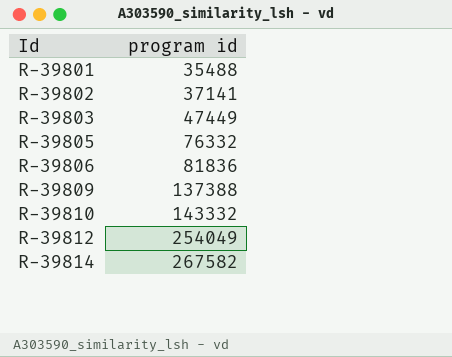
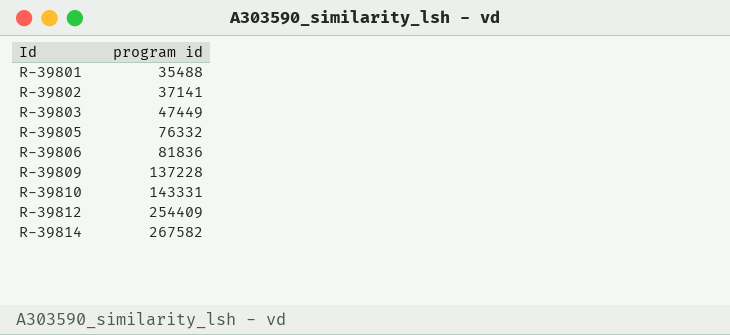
R-39809 | program id: 137388 -> 137228
R-39810 | program id: 143332 -> 143331
R-39812 | program id: 254049 -> 254409

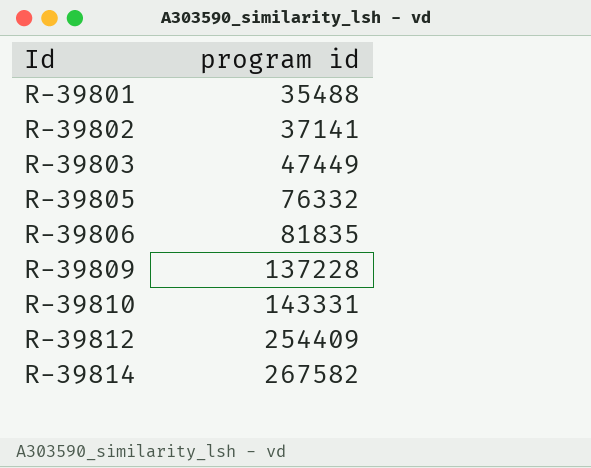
R-39806 | program id: 81836 -> 81835

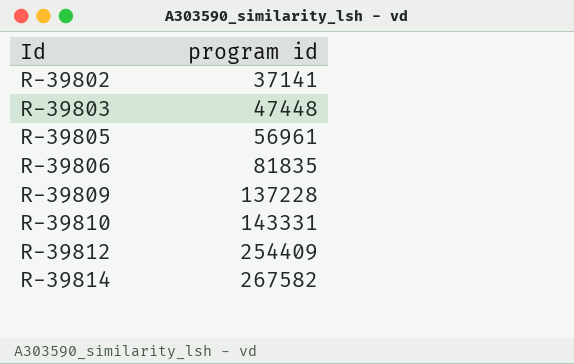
row R-39801: 35488 -> none
R-39803 | program id: 47449 -> 47448
R-39805 | program id: 76332 -> 56961

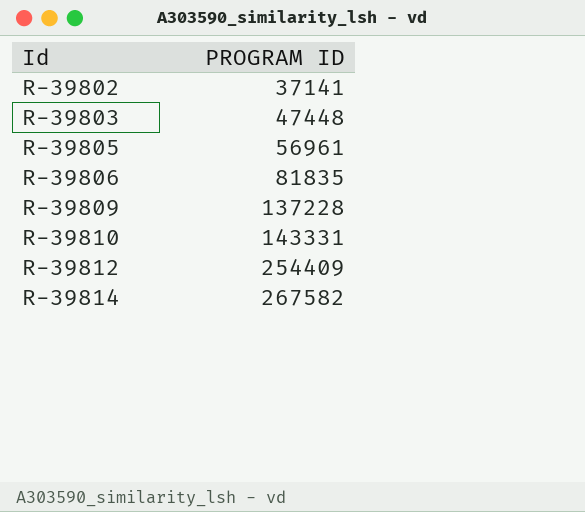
column name: program id -> PROGRAM ID

